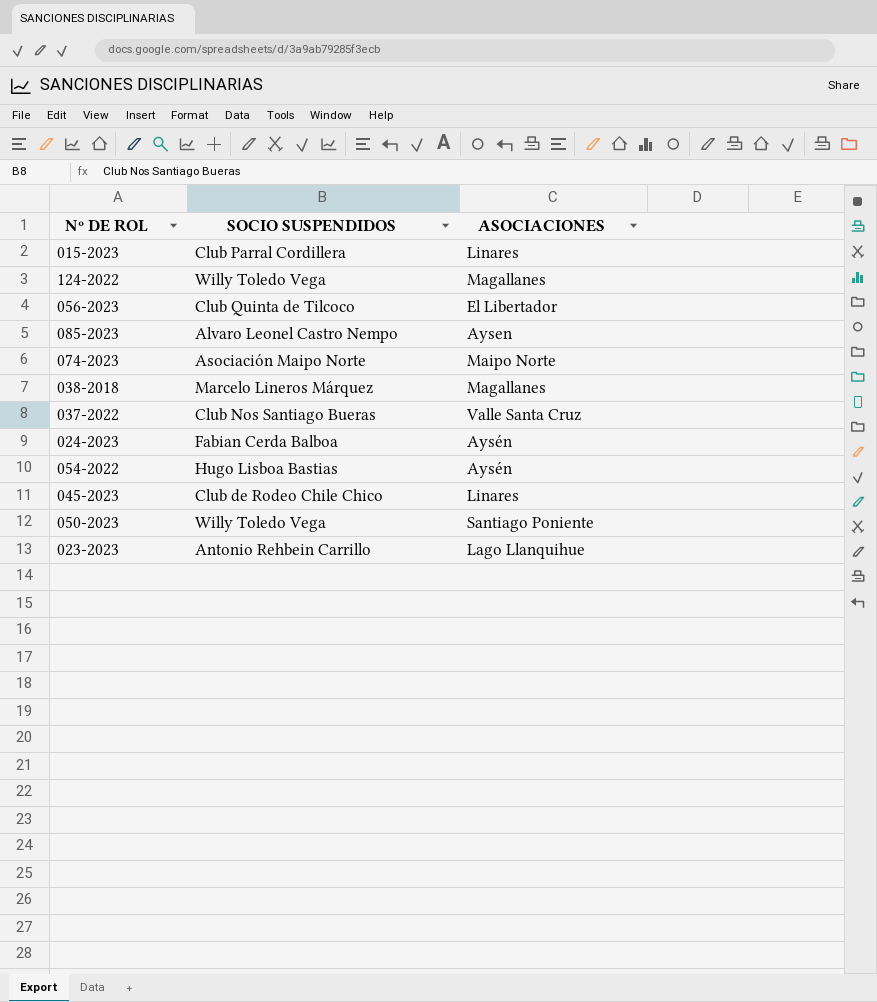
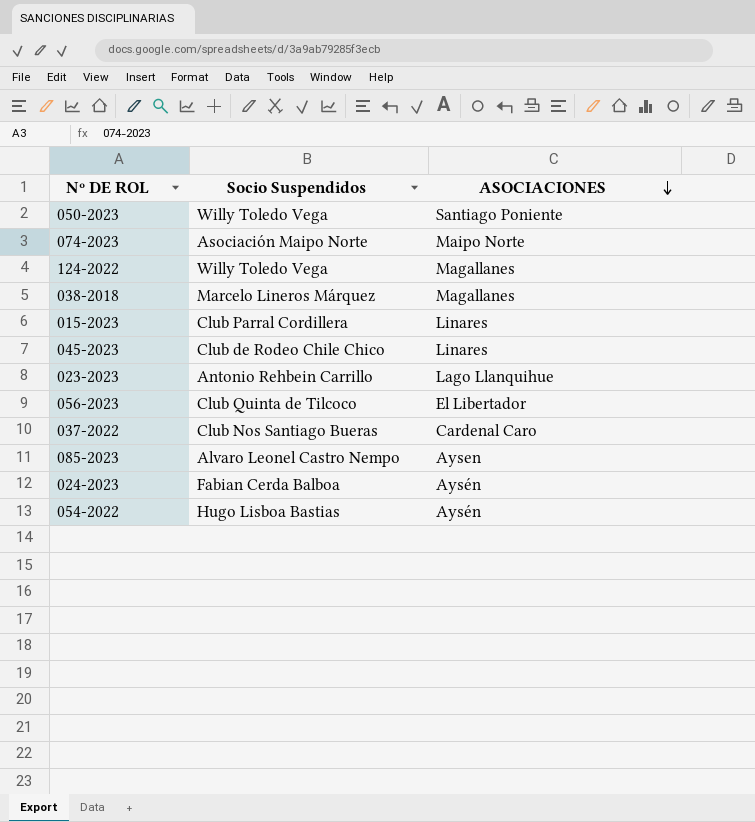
row order: none -> ASOCIACIONES descending
column name: SOCIO SUSPENDIDOS -> Socio Suspendidos
037-2022 | ASOCIACIONES: Valle Santa Cruz -> Cardenal Caro

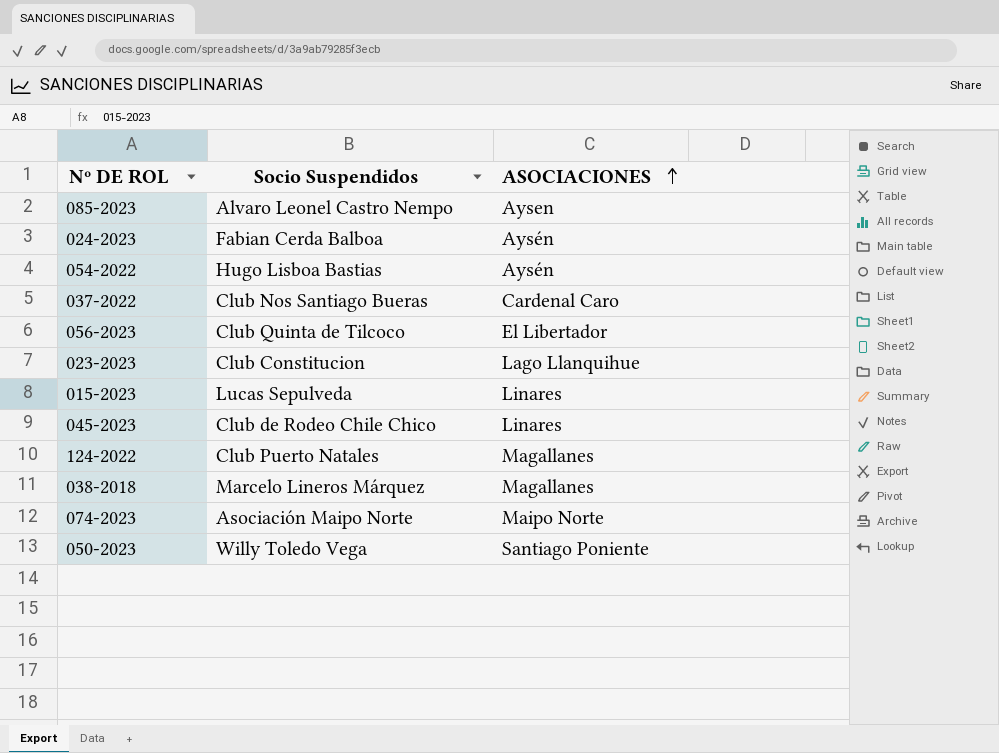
row order: ASOCIACIONES descending -> ASOCIACIONES ascending
023-2023 | Socio Suspendidos: Antonio Rehbein Carrillo -> Club Constitucion
015-2023 | Socio Suspendidos: Club Parral Cordillera -> Lucas Sepulveda
124-2022 | Socio Suspendidos: Willy Toledo Vega -> Club Puerto Natales

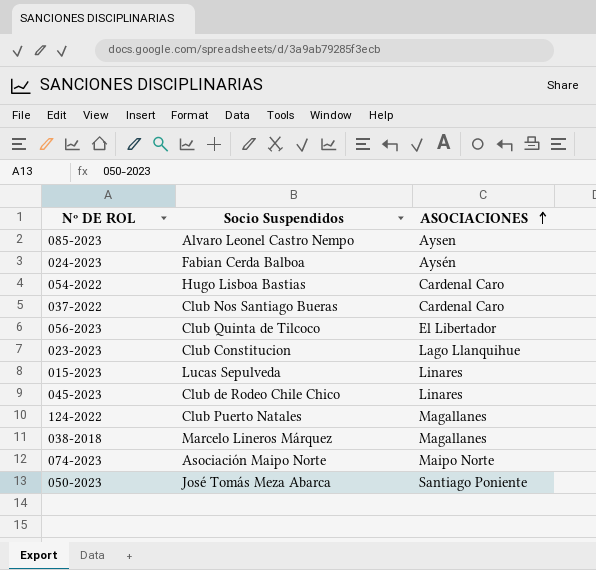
054-2022 | ASOCIACIONES: Aysén -> Cardenal Caro
050-2023 | Socio Suspendidos: Willy Toledo Vega -> José Tomás Meza Abarca

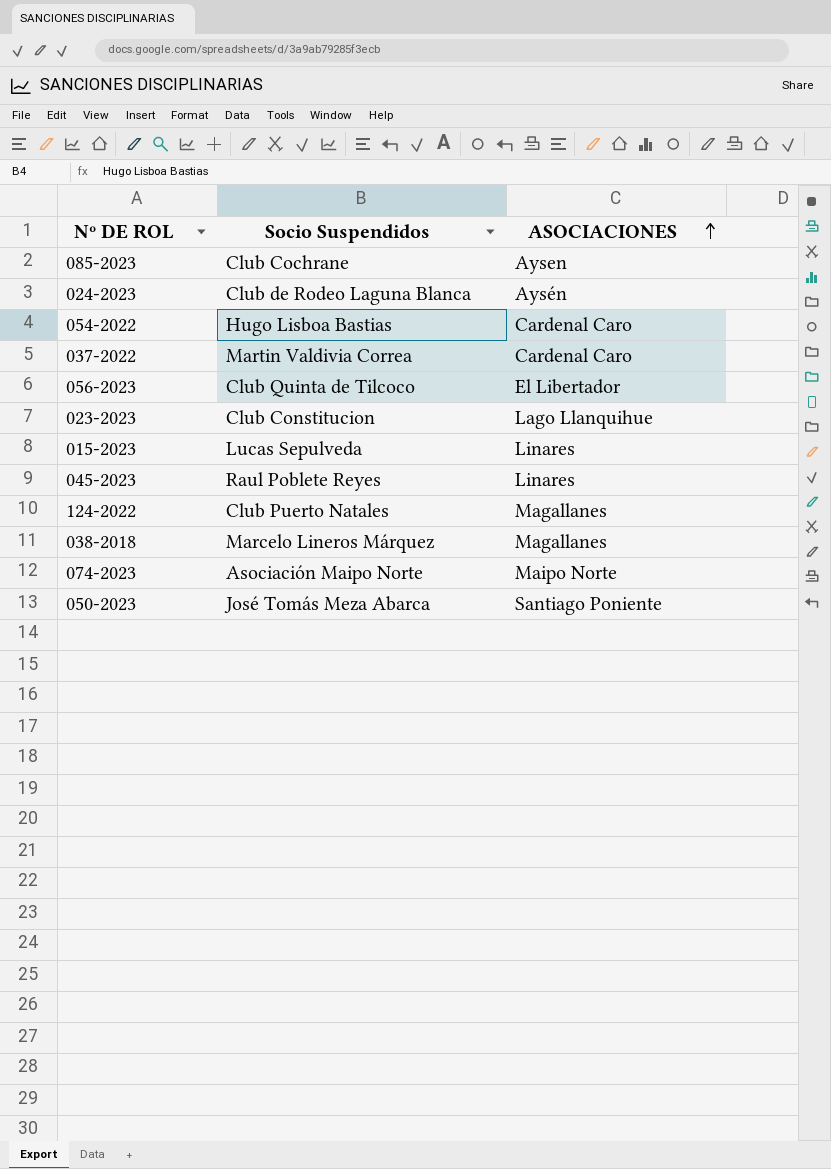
085-2023 | Socio Suspendidos: Alvaro Leonel Castro Nempo -> Club Cochrane
024-2023 | Socio Suspendidos: Fabian Cerda Balboa -> Club de Rodeo Laguna Blanca
037-2022 | Socio Suspendidos: Club Nos Santiago Bueras -> Martin Valdivia Correa
045-2023 | Socio Suspendidos: Club de Rodeo Chile Chico -> Raul Poblete Reyes

